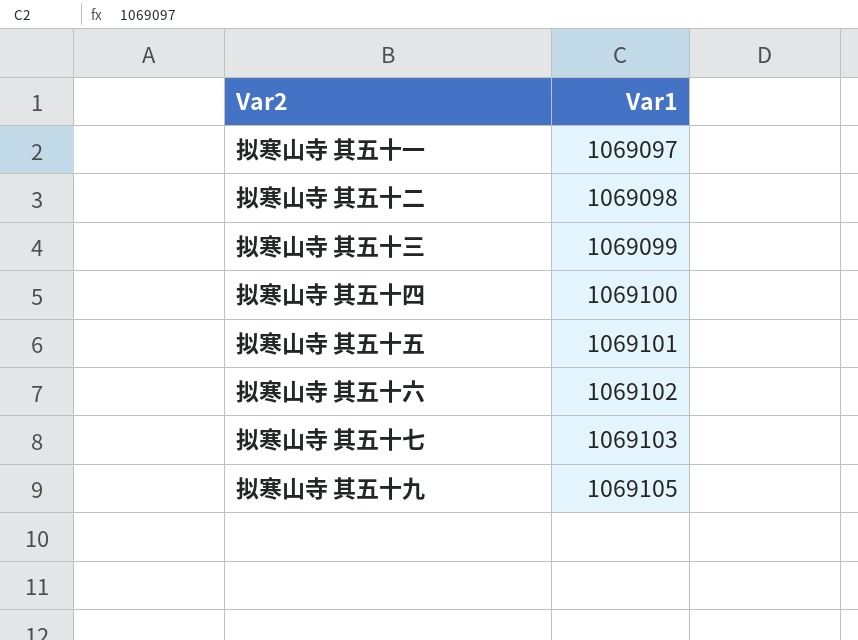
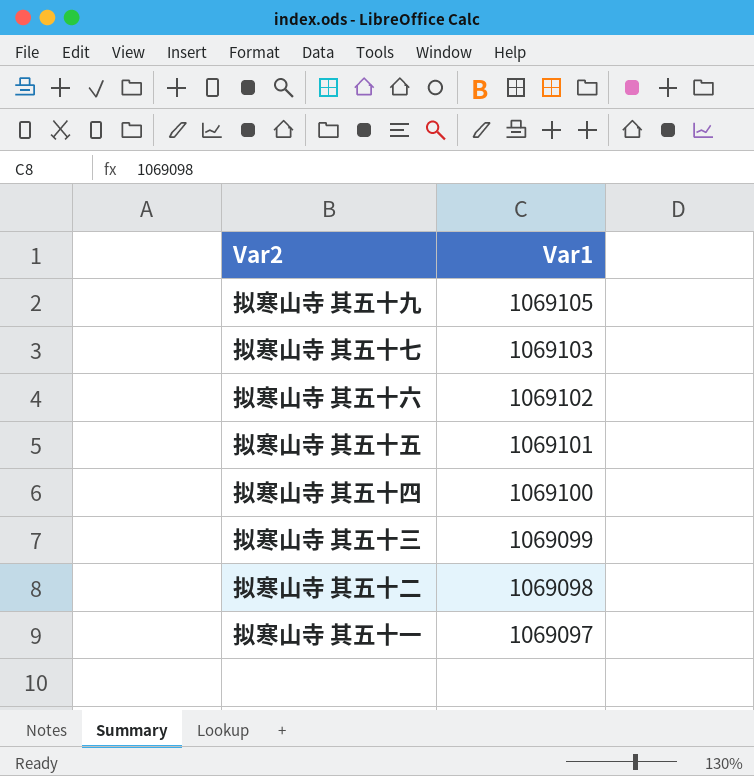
row order: Var1 ascending -> Var1 descending

